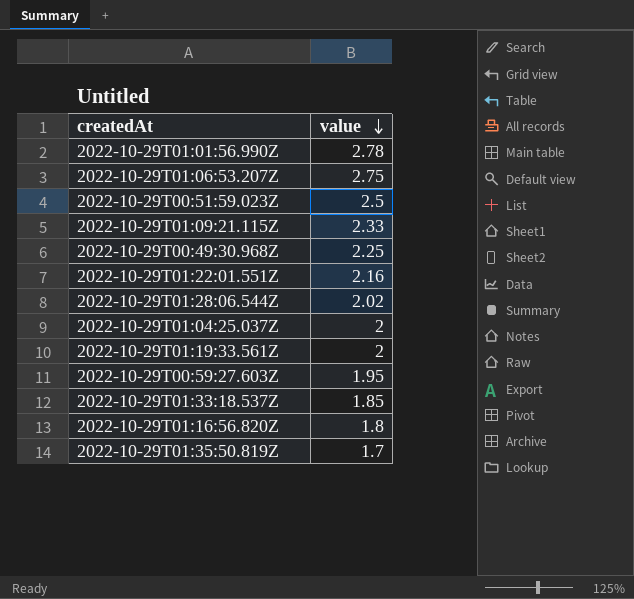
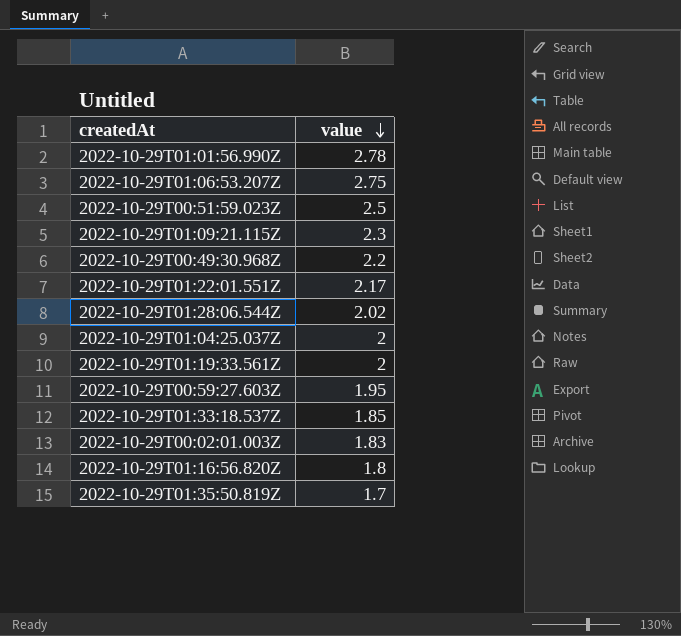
2022-10-29T01:09:21.115Z | value: 2.33 -> 2.3
2022-10-29T00:49:30.968Z | value: 2.25 -> 2.2
2022-10-29T01:22:01.551Z | value: 2.16 -> 2.17
row 2022-10-29T00:02:01.003Z: none -> 1.83

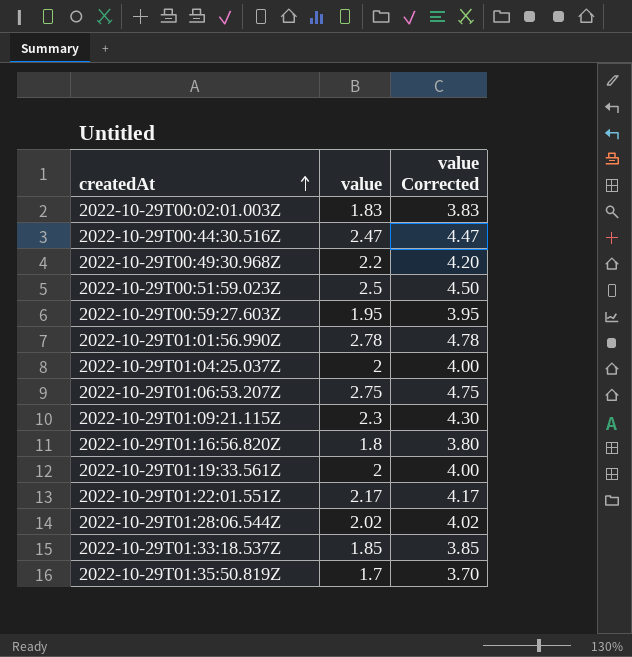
row order: value descending -> createdAt ascending
column value Corrected | formula: none -> [value] + 2
row 2022-10-29T00:44:30.516Z: none -> 2.47 | 4.47

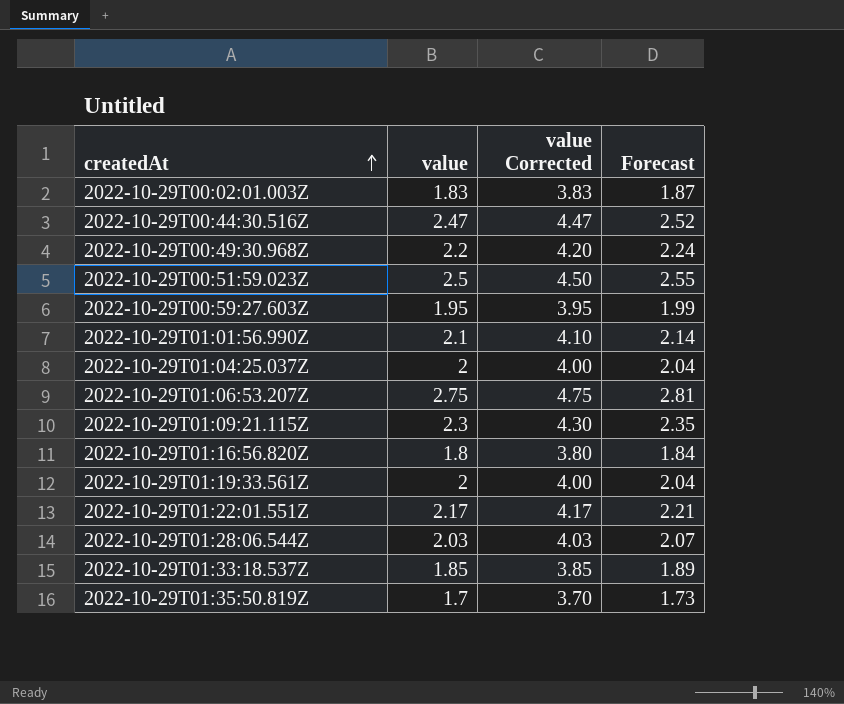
column Forecast | formula: none -> [value] * 1.02
2022-10-29T01:01:56.990Z | value: 2.78 -> 2.1
2022-10-29T01:01:56.990Z | value Corrected: 4.78 -> 4.10
2022-10-29T01:28:06.544Z | value: 2.02 -> 2.03
2022-10-29T01:28:06.544Z | value Corrected: 4.02 -> 4.03

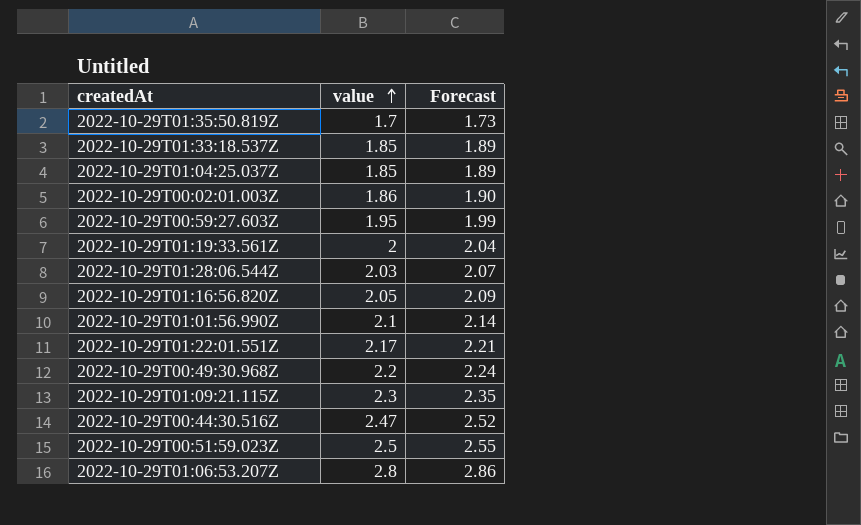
row order: createdAt ascending -> value ascending
column value Corrected | formula: [value] + 2 -> none
2022-10-29T01:04:25.037Z | value: 2 -> 1.85
2022-10-29T01:04:25.037Z | Forecast: 2.04 -> 1.89
2022-10-29T00:02:01.003Z | value: 1.83 -> 1.86
2022-10-29T00:02:01.003Z | Forecast: 1.87 -> 1.90
2022-10-29T01:16:56.820Z | value: 1.8 -> 2.05
2022-10-29T01:16:56.820Z | Forecast: 1.84 -> 2.09
2022-10-29T01:06:53.207Z | value: 2.75 -> 2.8
2022-10-29T01:06:53.207Z | Forecast: 2.81 -> 2.86

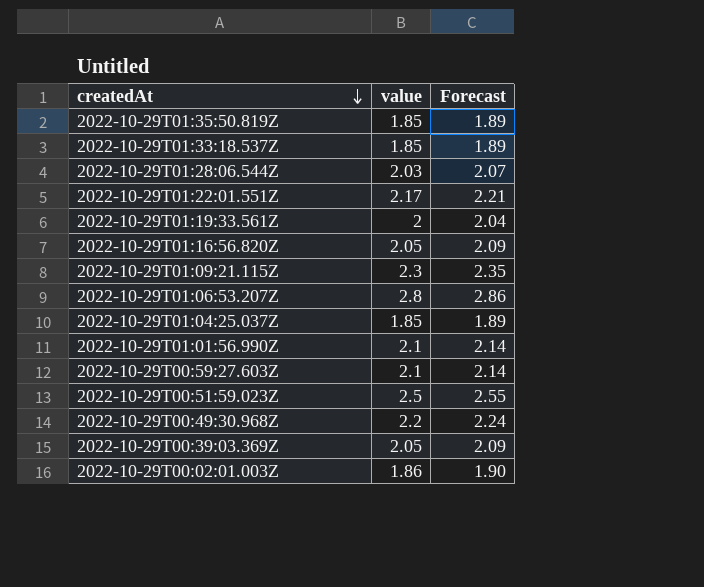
row order: value ascending -> createdAt descending
row 2022-10-29T00:44:30.516Z: 2.47 | 2.52 -> none
2022-10-29T01:35:50.819Z | value: 1.7 -> 1.85
2022-10-29T01:35:50.819Z | Forecast: 1.73 -> 1.89
2022-10-29T00:59:27.603Z | value: 1.95 -> 2.1
2022-10-29T00:59:27.603Z | Forecast: 1.99 -> 2.14
row 2022-10-29T00:39:03.369Z: none -> 2.05 | 2.09

